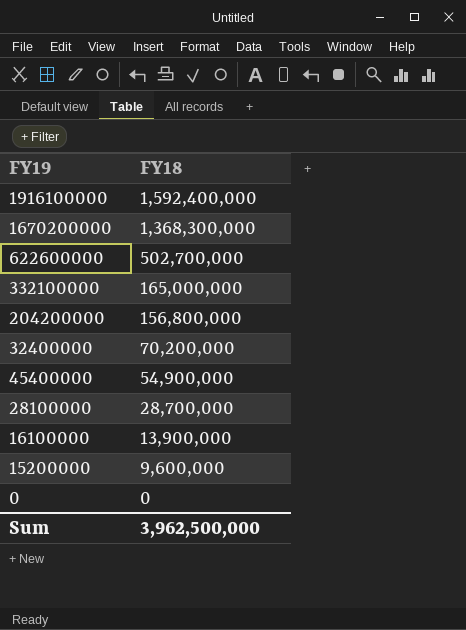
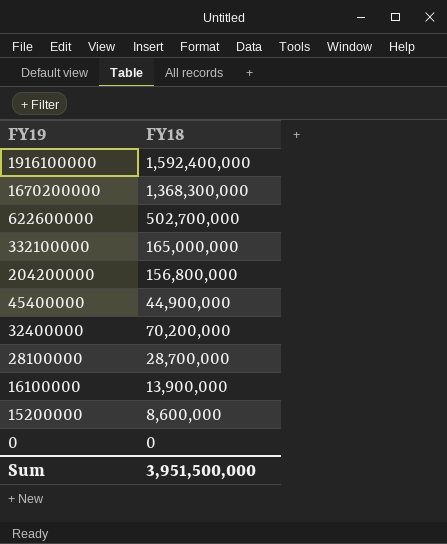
row order: FY18 descending -> FY19 descending
45400000 | FY18: 54,900,000 -> 44,900,000
15200000 | FY18: 9,600,000 -> 8,600,000
Sum | FY18: 3,962,500,000 -> 3,951,500,000

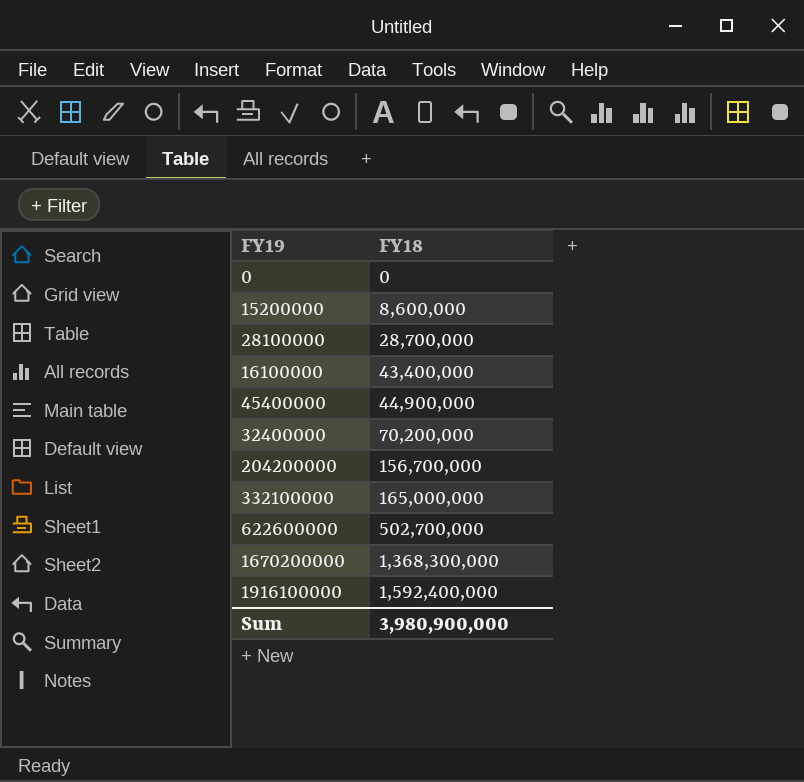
row order: FY19 descending -> FY18 ascending
16100000 | FY18: 13,900,000 -> 43,400,000
204200000 | FY18: 156,800,000 -> 156,700,000
Sum | FY18: 3,951,500,000 -> 3,980,900,000

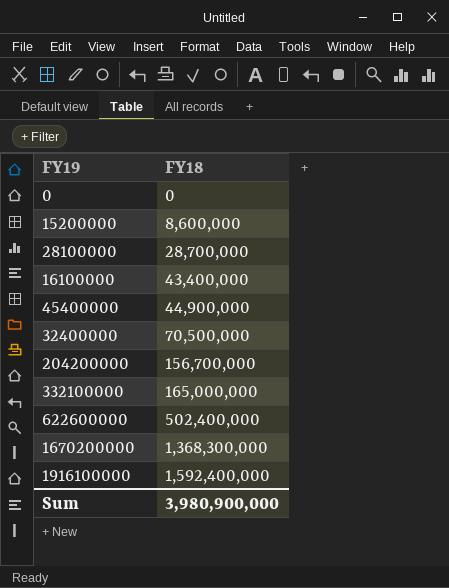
32400000 | FY18: 70,200,000 -> 70,500,000
622600000 | FY18: 502,700,000 -> 502,400,000

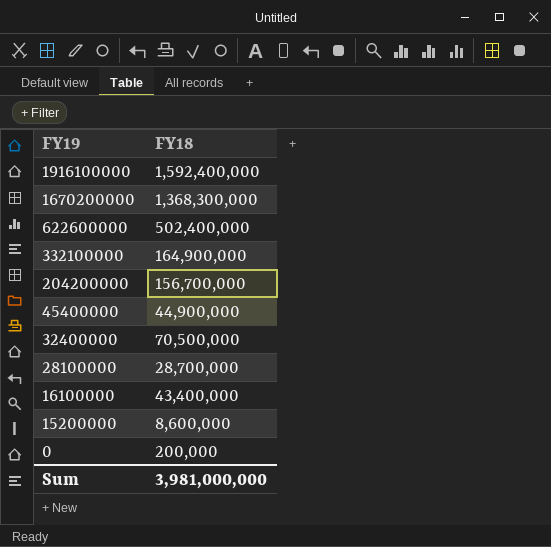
row order: FY18 ascending -> FY19 descending
332100000 | FY18: 165,000,000 -> 164,900,000
0 | FY18: 0 -> 200,000
Sum | FY18: 3,980,900,000 -> 3,981,000,000

